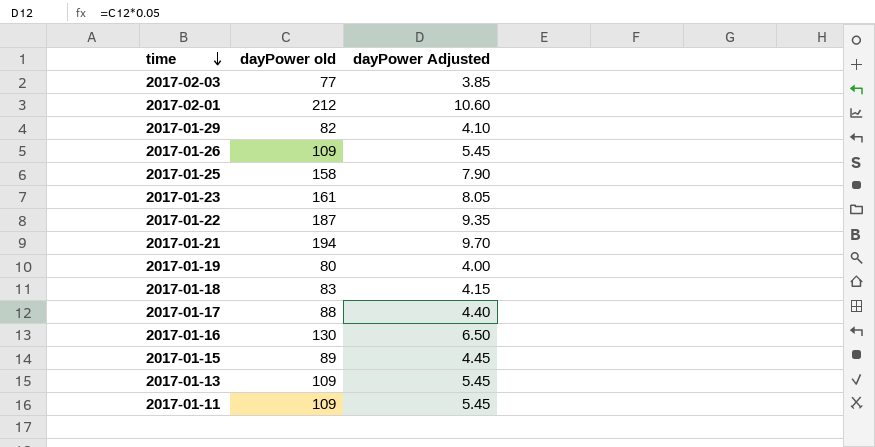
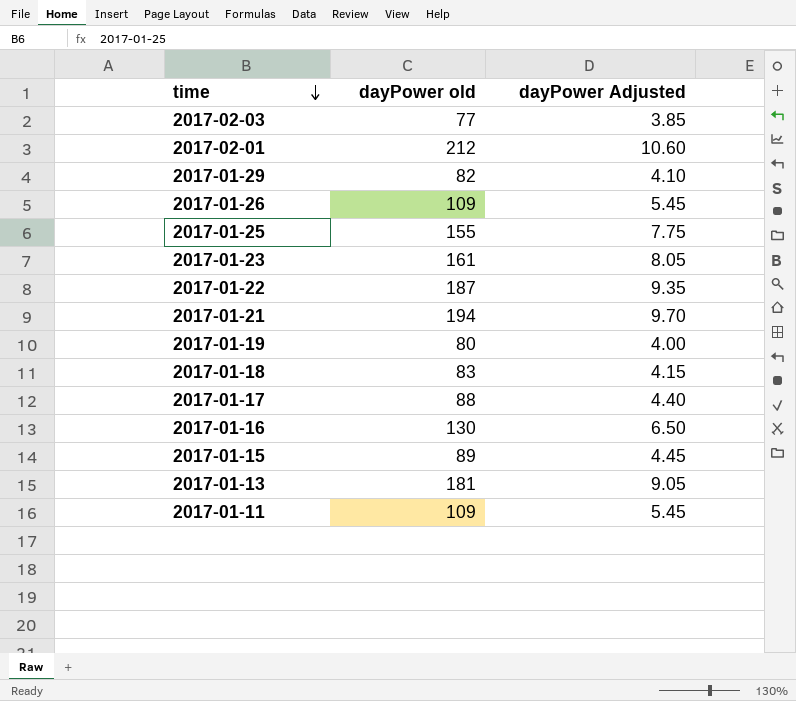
2017-01-25 | dayPower old: 158 -> 155
2017-01-25 | dayPower Adjusted: 7.90 -> 7.75
2017-01-13 | dayPower old: 109 -> 181
2017-01-13 | dayPower Adjusted: 5.45 -> 9.05

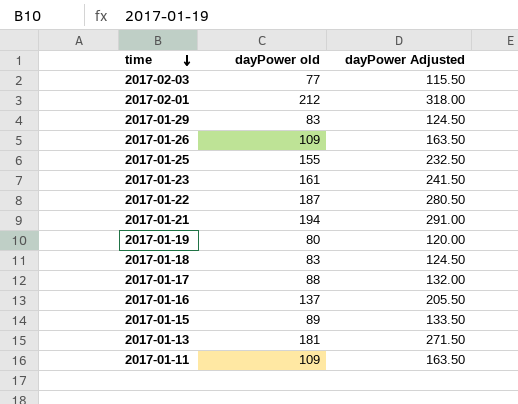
column dayPower Adjusted | formula: [dayPower old] * 0.05 -> [dayPower old] * 1.5
2017-01-29 | dayPower old: 82 -> 83
2017-01-16 | dayPower old: 130 -> 137

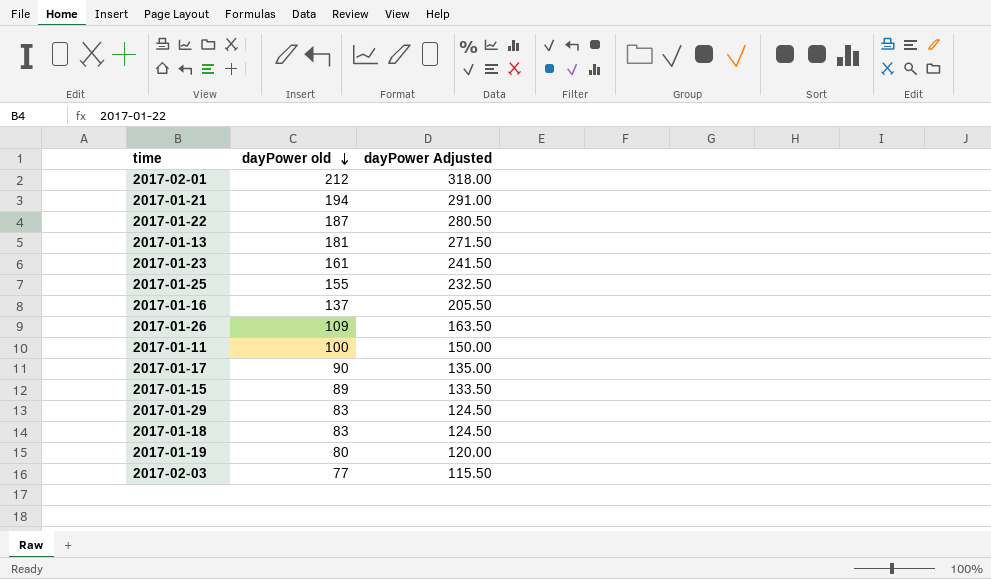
row order: time descending -> dayPower old descending
2017-01-11 | dayPower old: 109 -> 100
2017-01-11 | dayPower Adjusted: 163.50 -> 150.00
2017-01-17 | dayPower old: 88 -> 90
2017-01-17 | dayPower Adjusted: 132.00 -> 135.00

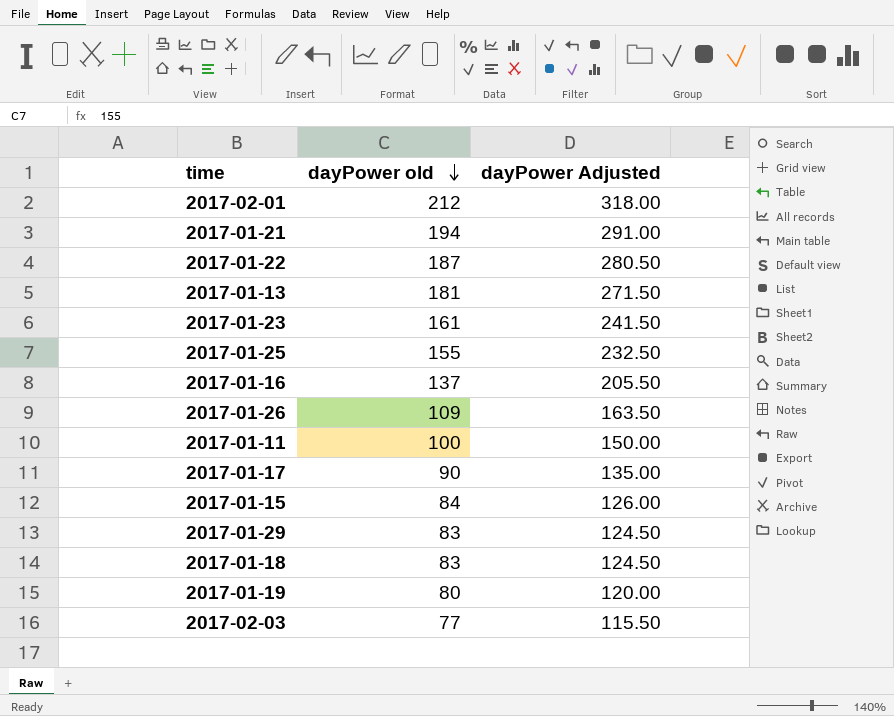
2017-01-15 | dayPower old: 89 -> 84
2017-01-15 | dayPower Adjusted: 133.50 -> 126.00

